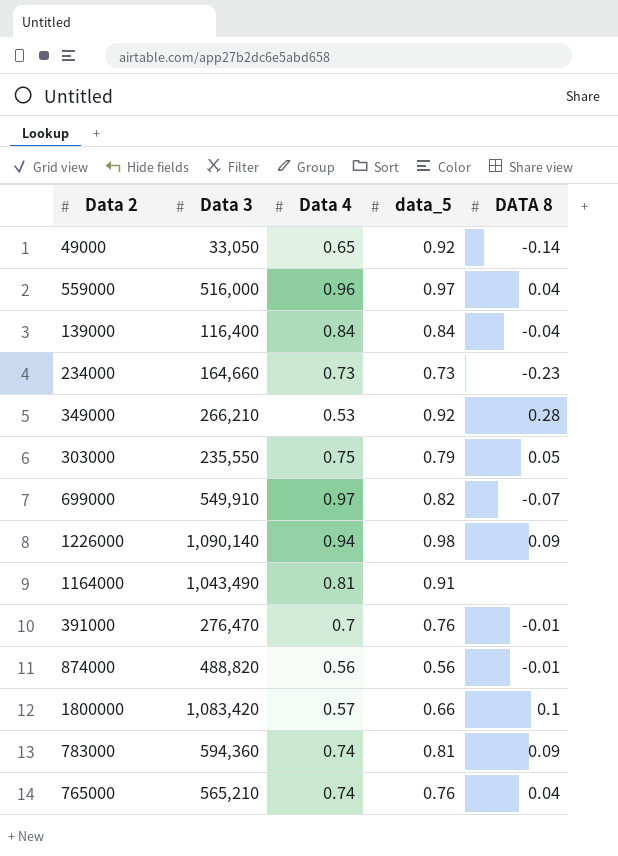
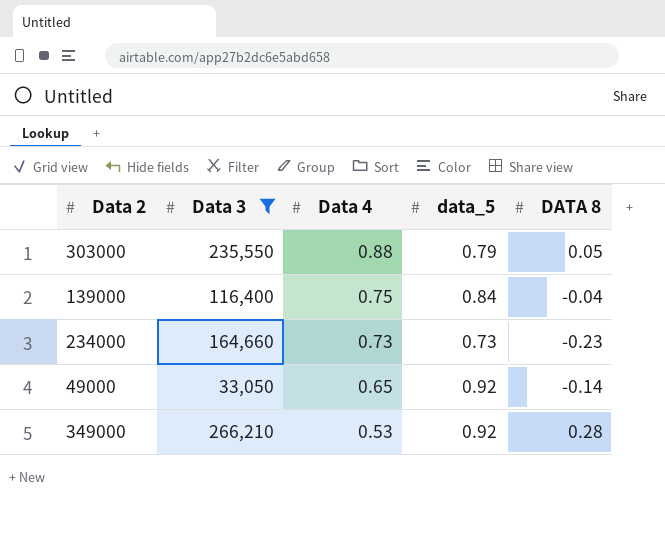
filter: none -> Data 3 <= 266,210
row order: none -> Data 4 descending
303000 | Data 4: 0.75 -> 0.88
139000 | Data 4: 0.84 -> 0.75

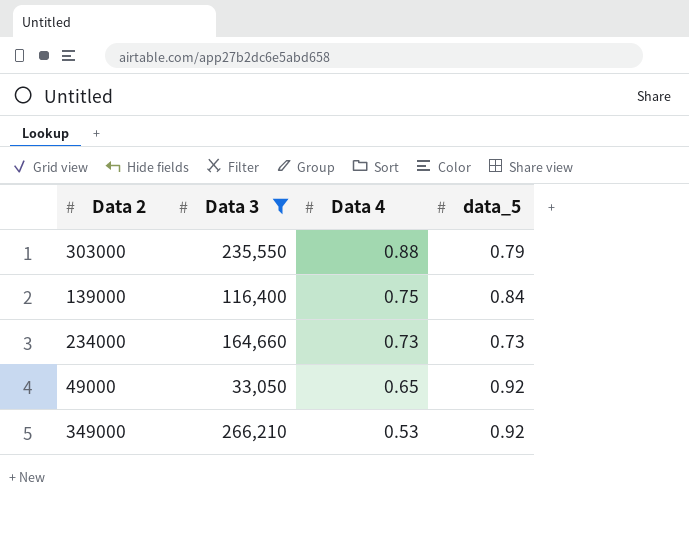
column DATA 8 | position: 5 -> none

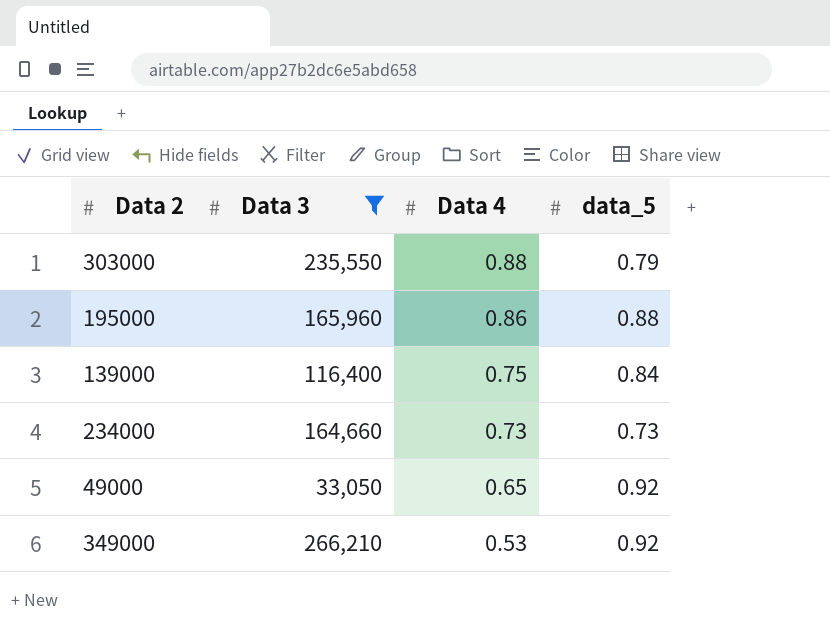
row 195000: none -> 165,960 | 0.86 | 0.88

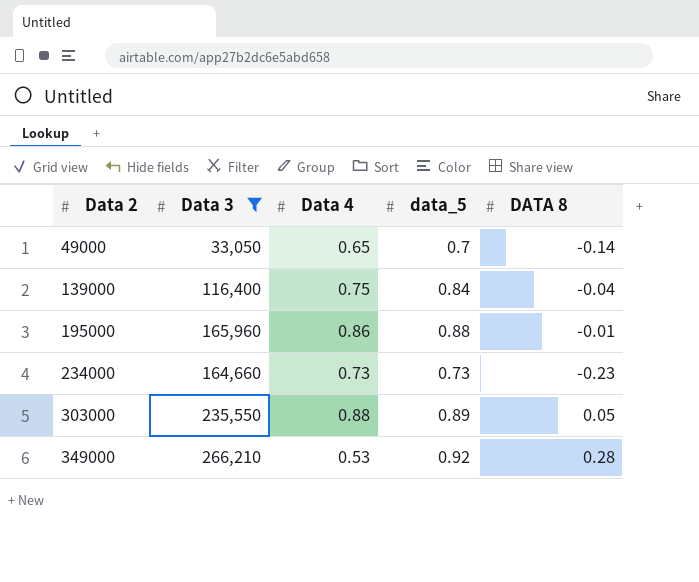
row order: Data 4 descending -> Data 2 ascending
column DATA 8 | position: none -> 5
49000 | data_5: 0.92 -> 0.7
303000 | data_5: 0.79 -> 0.89

